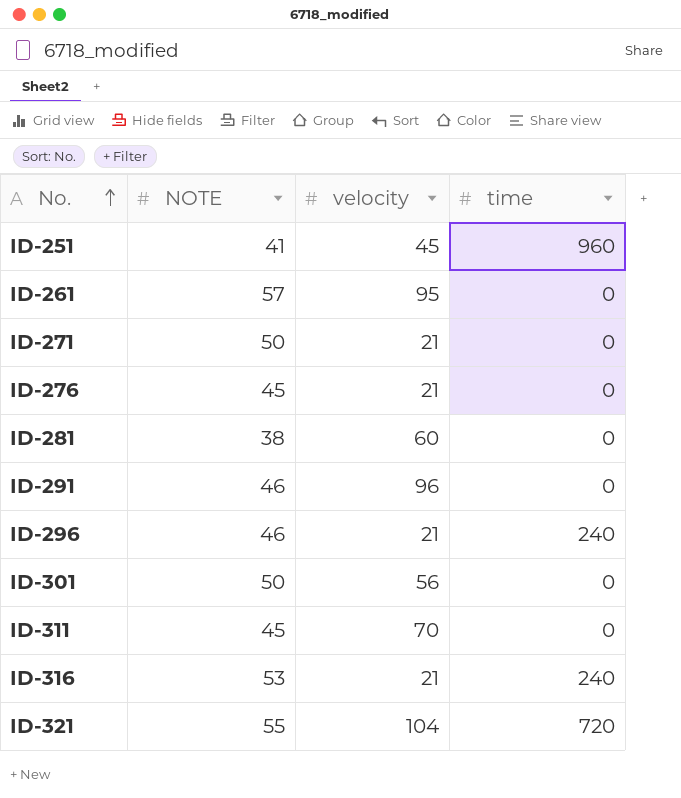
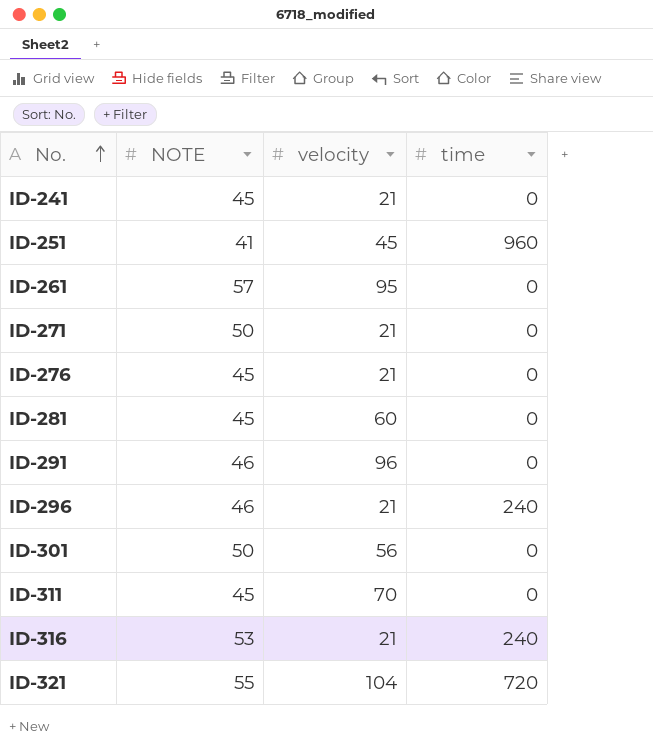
row ID-241: none -> 45 | 21 | 0
ID-281 | NOTE: 38 -> 45

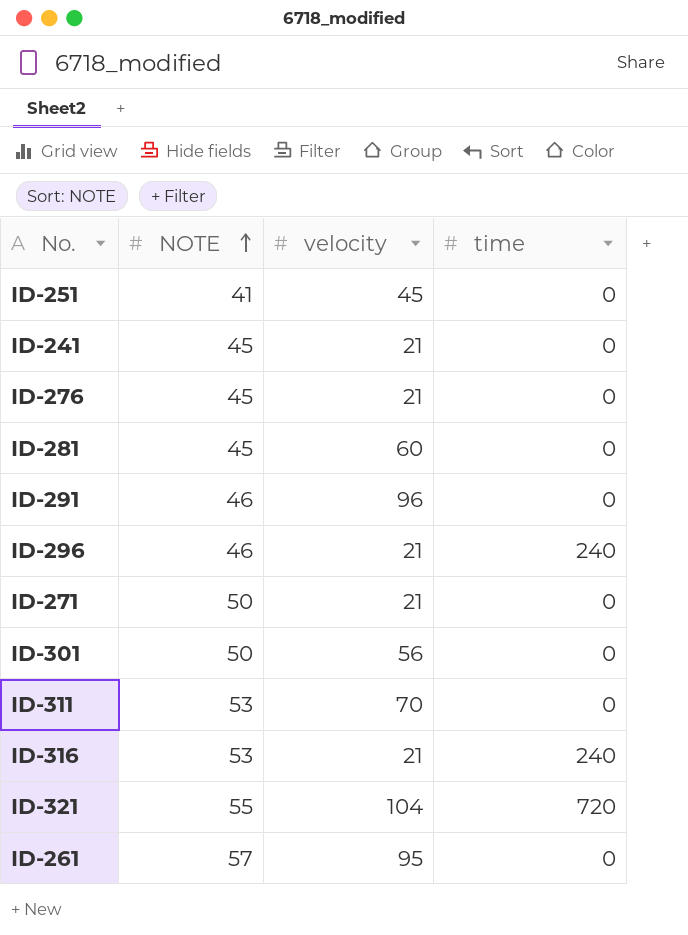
row order: No. ascending -> NOTE ascending
ID-251 | time: 960 -> 0
ID-311 | NOTE: 45 -> 53

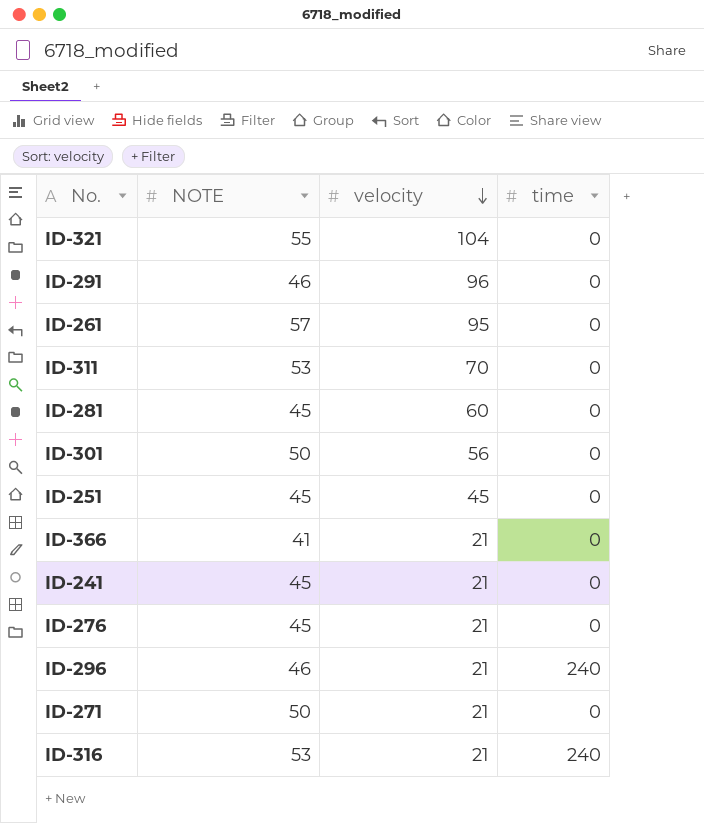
row order: NOTE ascending -> velocity descending
ID-321 | time: 720 -> 0
ID-251 | NOTE: 41 -> 45
row ID-366: none -> 41 | 21 | 0

